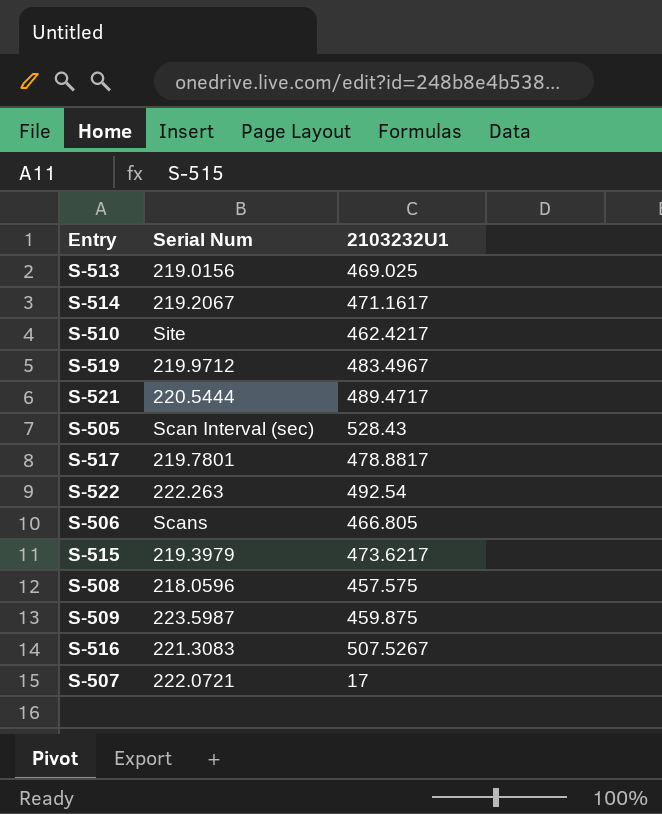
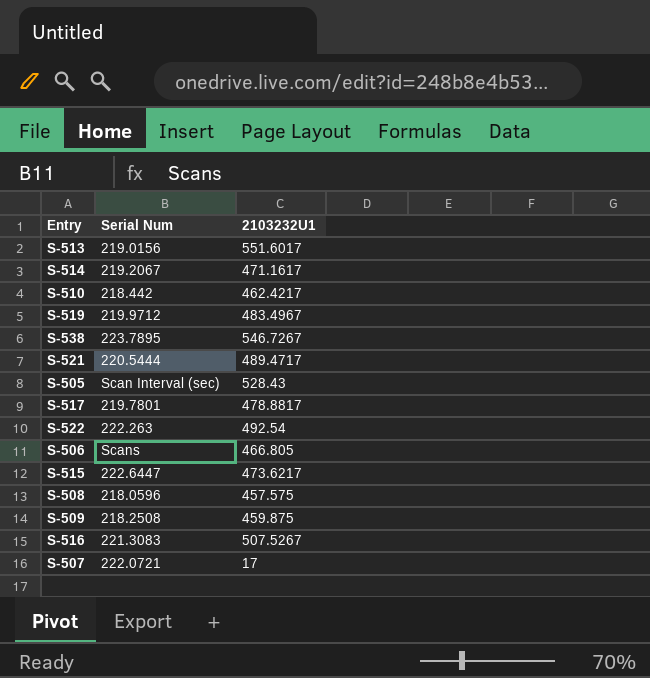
S-513 | 2103232U1: 469.025 -> 551.6017
S-510 | Serial Num: Site -> 218.442
row S-538: none -> 223.7895 | 546.7267
S-515 | Serial Num: 219.3979 -> 222.6447
S-509 | Serial Num: 223.5987 -> 218.2508

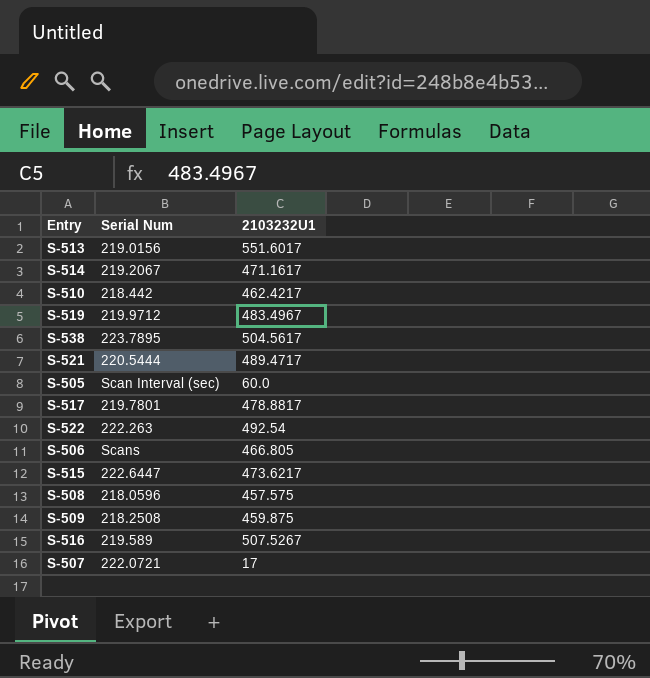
S-538 | 2103232U1: 546.7267 -> 504.5617
S-505 | 2103232U1: 528.43 -> 60.0
S-516 | Serial Num: 221.3083 -> 219.589

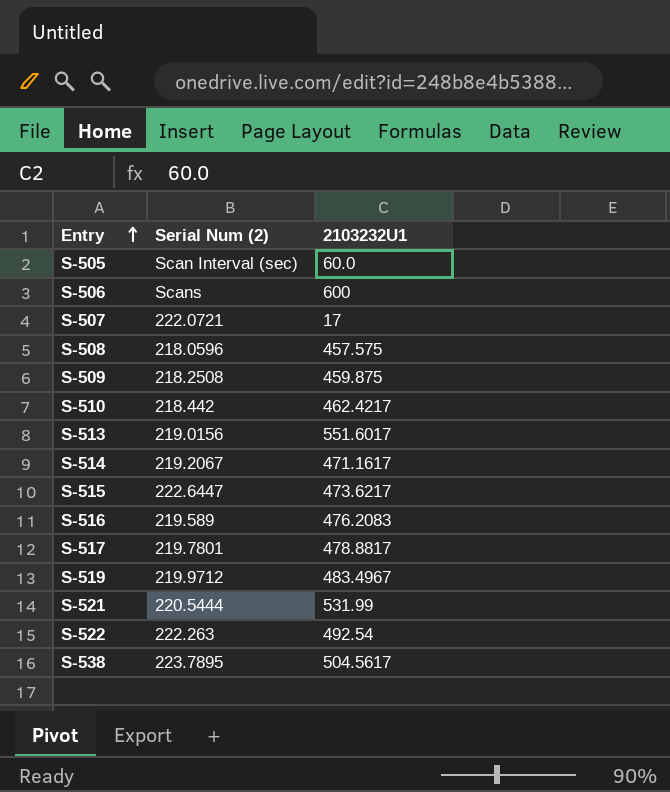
row order: none -> Entry ascending
column name: Serial Num -> Serial Num (2)
S-506 | 2103232U1: 466.805 -> 600
S-516 | 2103232U1: 507.5267 -> 476.2083
S-521 | 2103232U1: 489.4717 -> 531.99

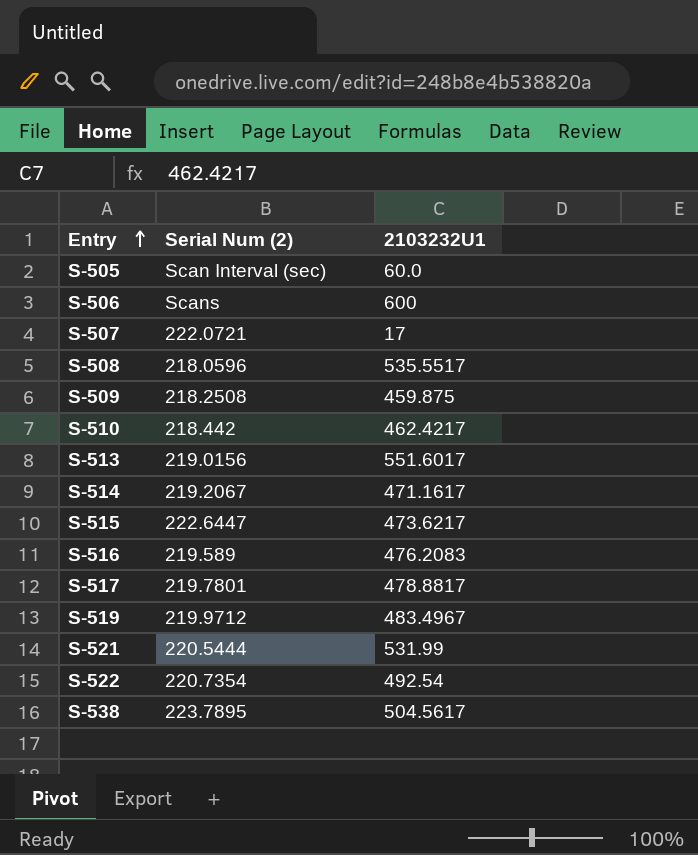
S-508 | 2103232U1: 457.575 -> 535.5517
S-522 | Serial Num (2): 222.263 -> 220.7354

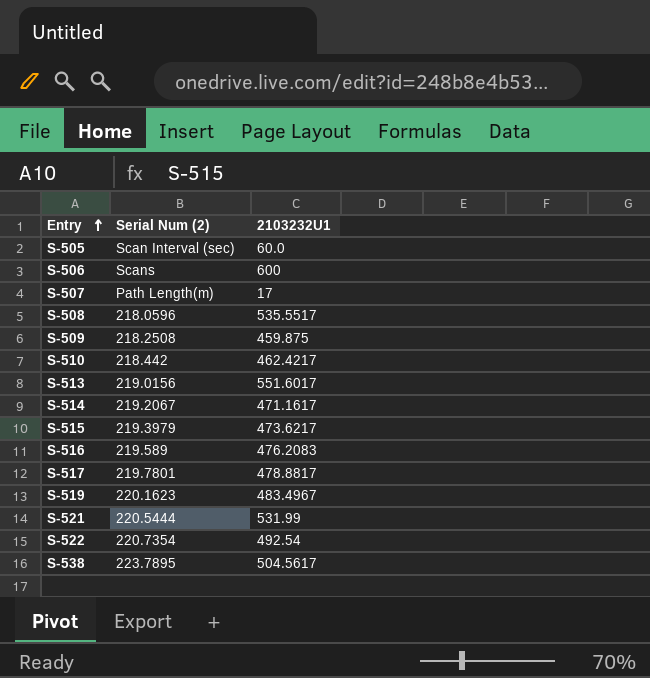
S-507 | Serial Num (2): 222.0721 -> Path Length(m)
S-515 | Serial Num (2): 222.6447 -> 219.3979
S-519 | Serial Num (2): 219.9712 -> 220.1623

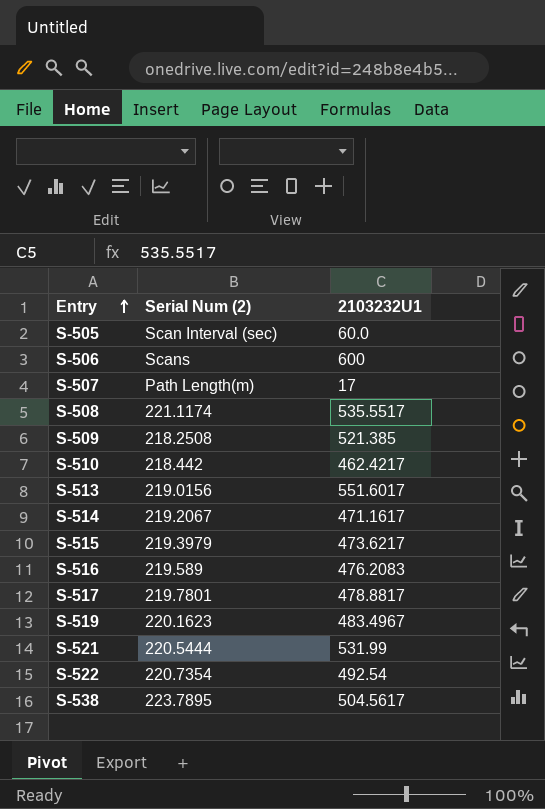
S-508 | Serial Num (2): 218.0596 -> 221.1174
S-509 | 2103232U1: 459.875 -> 521.385

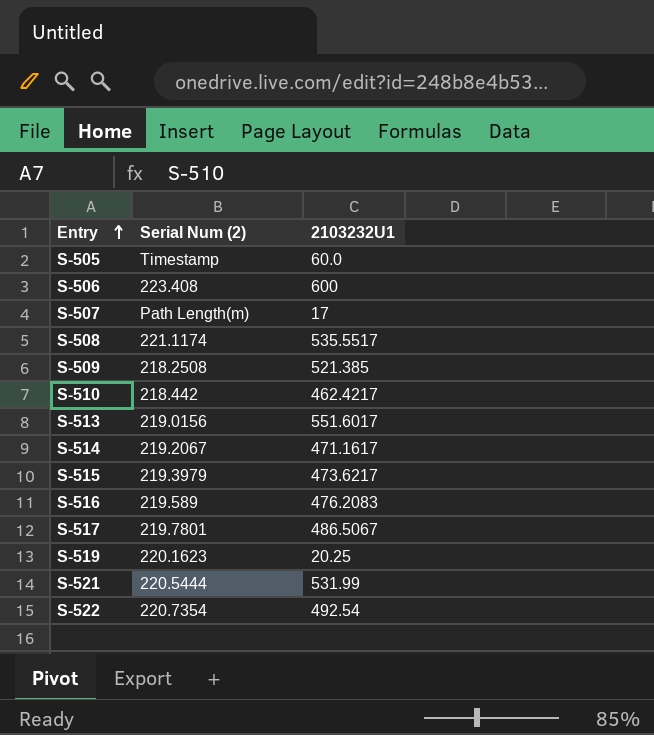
row S-538: 223.7895 | 504.5617 -> none
S-505 | Serial Num (2): Scan Interval (sec) -> Timestamp
S-506 | Serial Num (2): Scans -> 223.408
S-517 | 2103232U1: 478.8817 -> 486.5067
S-519 | 2103232U1: 483.4967 -> 20.25

